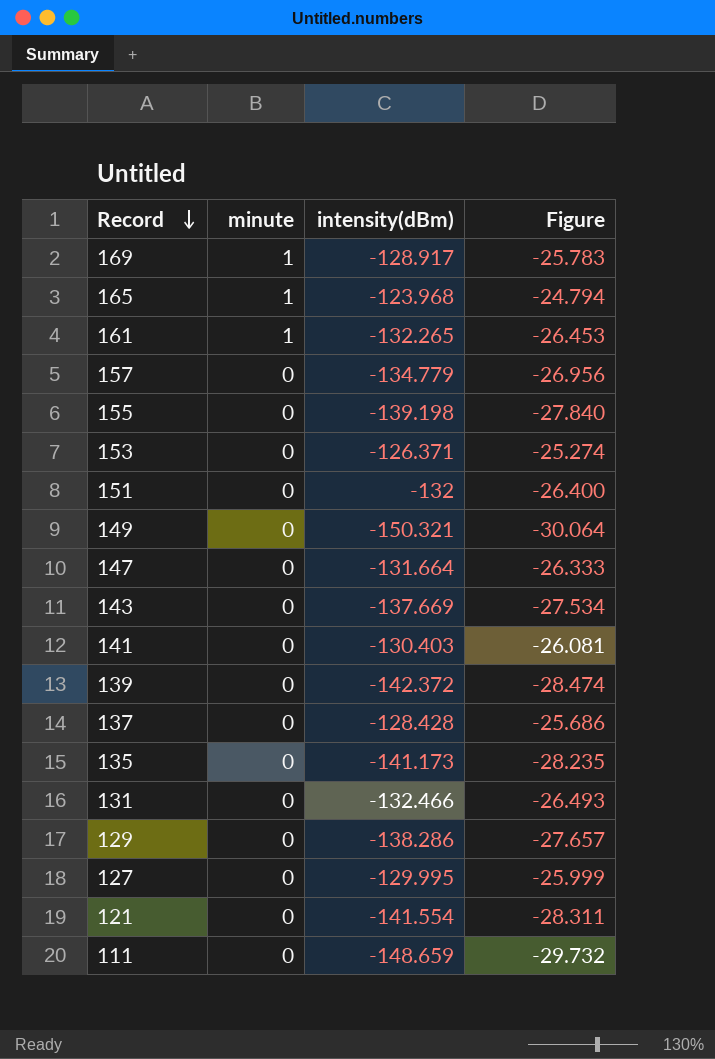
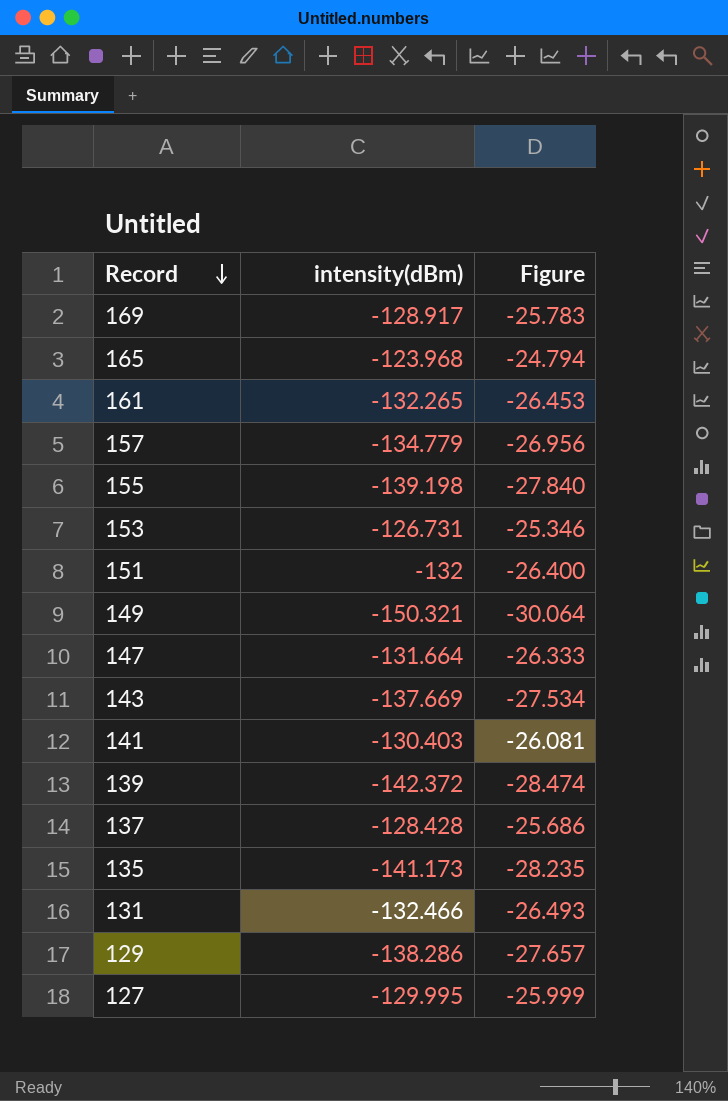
column minute | position: 2 -> none
row 121: 0 | -141.554 | -28.311 -> none
row 111: 0 | -148.659 | -29.732 -> none
153 | intensity(dBm): -126.371 -> -126.731
153 | Figure: -25.274 -> -25.346

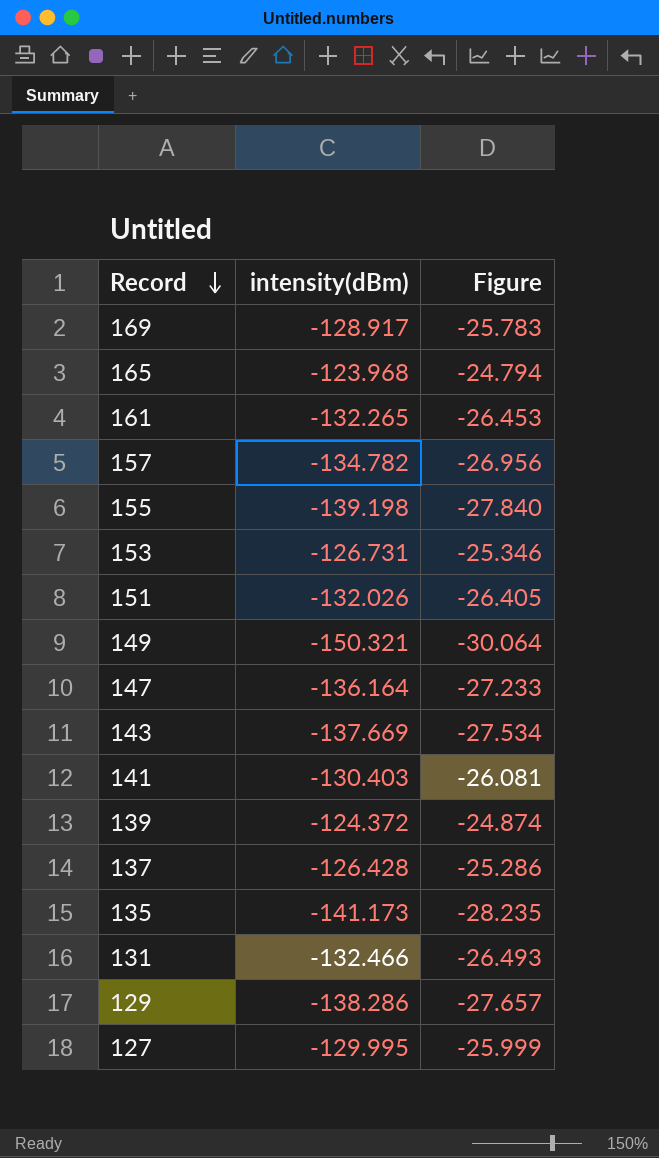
157 | intensity(dBm): -134.779 -> -134.782
151 | intensity(dBm): -132 -> -132.026
151 | Figure: -26.400 -> -26.405
147 | intensity(dBm): -131.664 -> -136.164
147 | Figure: -26.333 -> -27.233
139 | intensity(dBm): -142.372 -> -124.372
139 | Figure: -28.474 -> -24.874
137 | intensity(dBm): -128.428 -> -126.428
137 | Figure: -25.686 -> -25.286

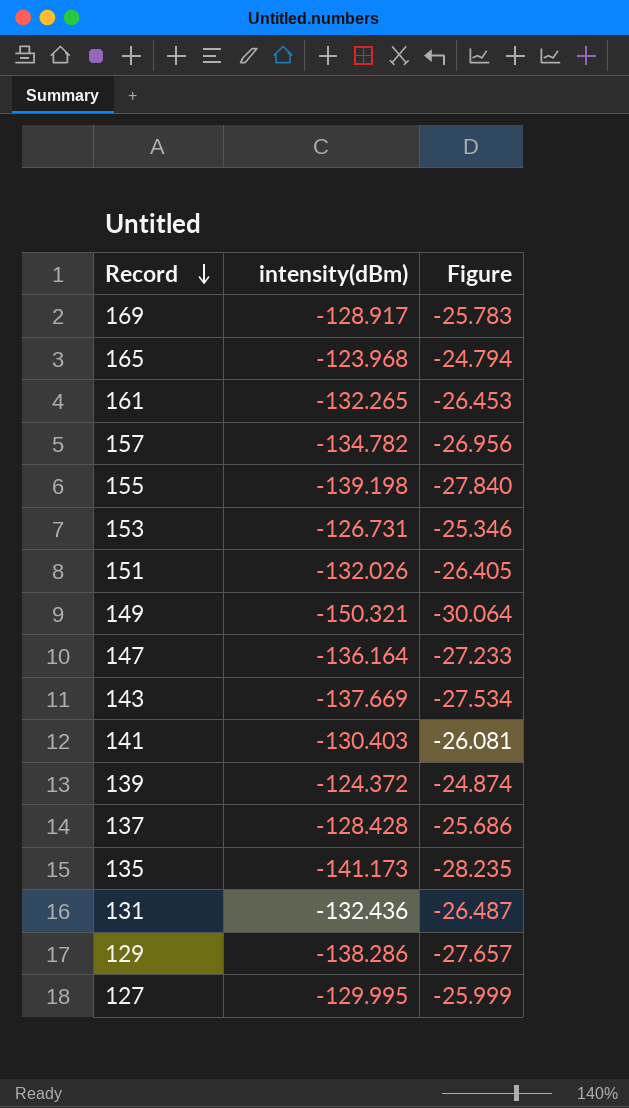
137 | intensity(dBm): -126.428 -> -128.428
137 | Figure: -25.286 -> -25.686
131 | intensity(dBm): -132.466 -> -132.436
131 | Figure: -26.493 -> -26.487

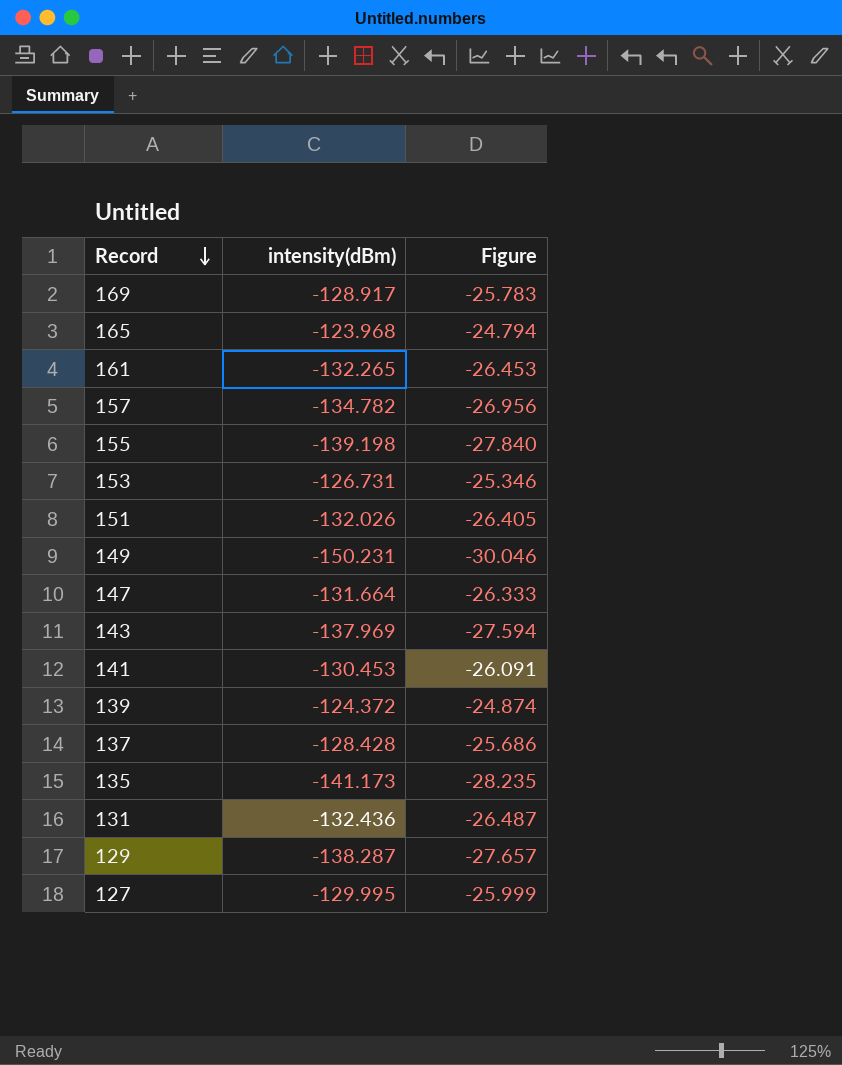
149 | intensity(dBm): -150.321 -> -150.231
149 | Figure: -30.064 -> -30.046
147 | intensity(dBm): -136.164 -> -131.664
147 | Figure: -27.233 -> -26.333
143 | intensity(dBm): -137.669 -> -137.969
143 | Figure: -27.534 -> -27.594
141 | intensity(dBm): -130.403 -> -130.453
141 | Figure: -26.081 -> -26.091
129 | intensity(dBm): -138.286 -> -138.287

